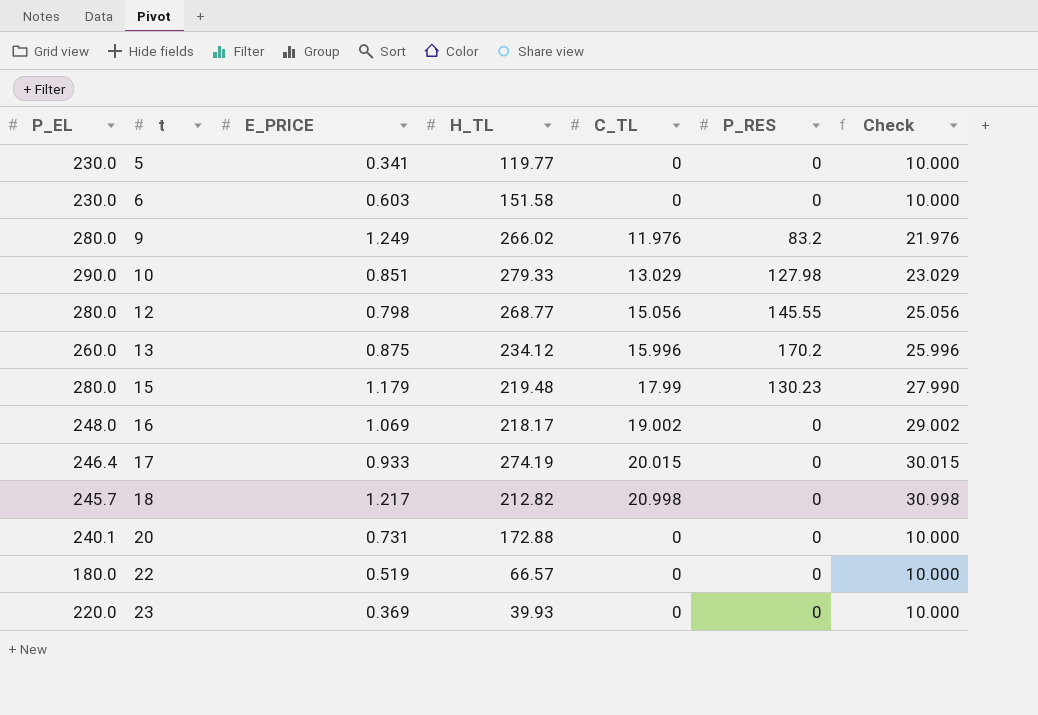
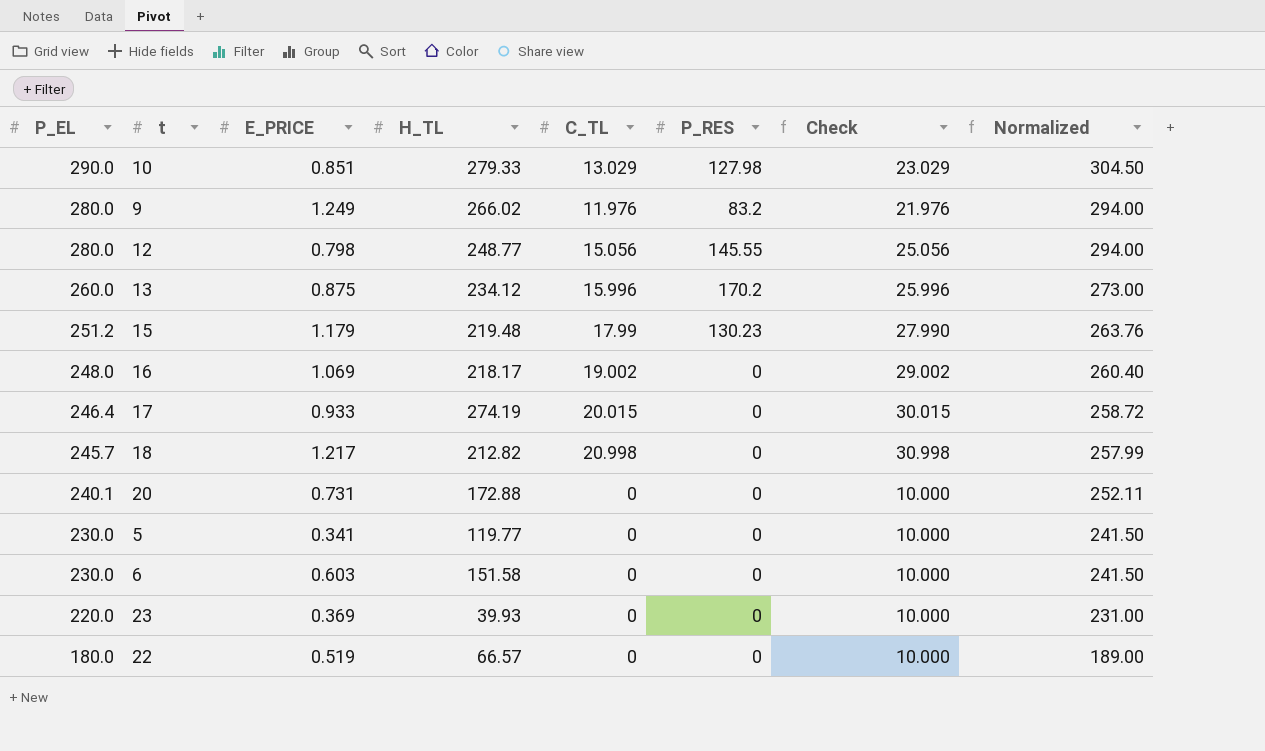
row order: t ascending -> P_EL descending
column Normalized | formula: none -> [P_EL] * 1.05
12 | H_TL: 268.77 -> 248.77
15 | P_EL: 280.0 -> 251.2

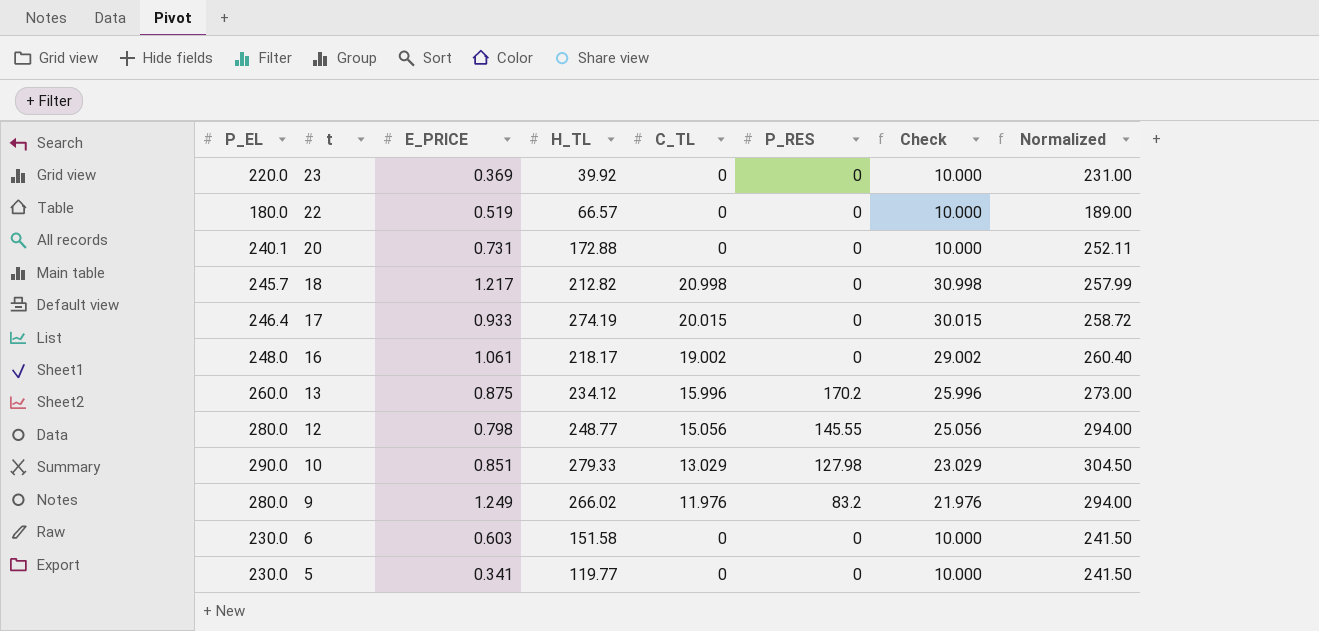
row order: P_EL descending -> t descending
row 15: 251.2 | 1.179 | 219.48 | 17.99 | 130.23 | 27.990 | 263.76 -> none
23 | H_TL: 39.93 -> 39.92
16 | E_PRICE: 1.069 -> 1.061

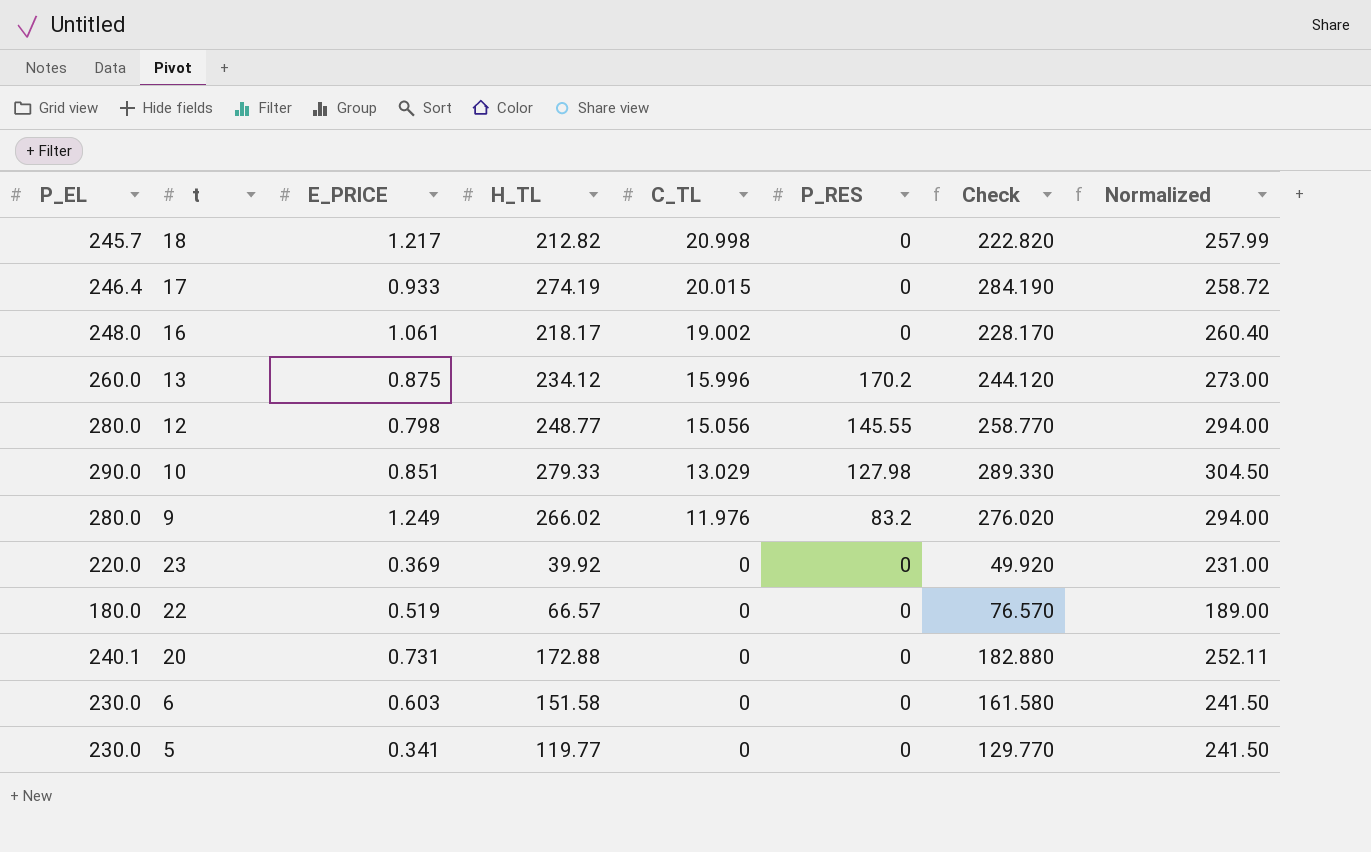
row order: t descending -> C_TL descending
column Check | formula: [C_TL] + 10 -> [H_TL] + 10

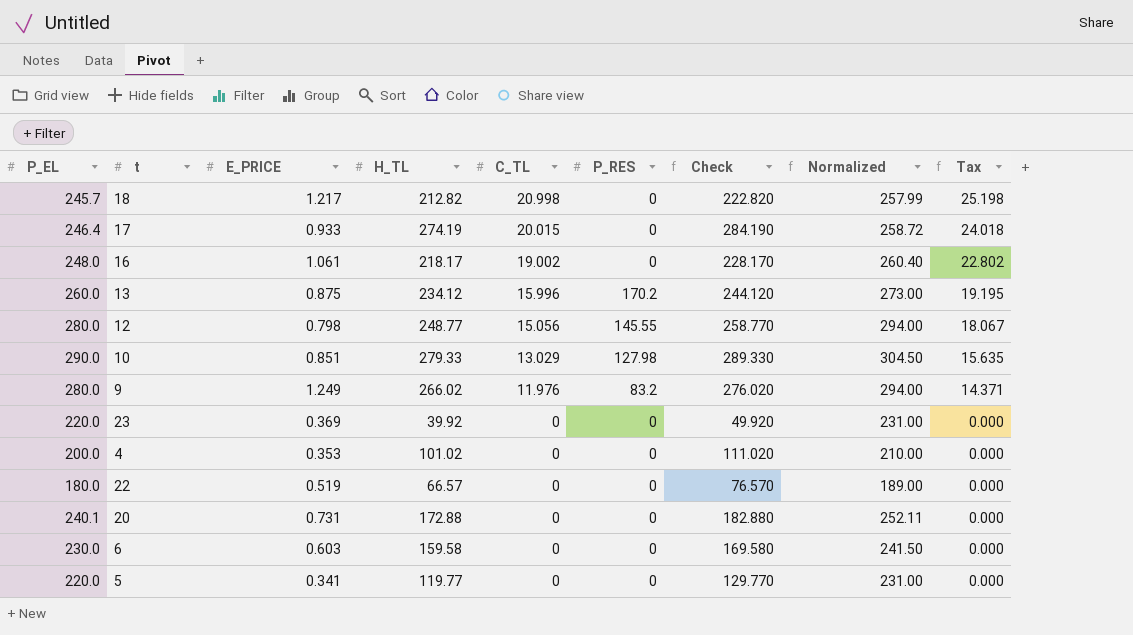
column Tax | formula: none -> [C_TL] * 1.2
row 4: none -> 200.0 | 0.353 | 101.02 | 0 | 0 | 111.020 | 210.00 | 0.000
6 | H_TL: 151.58 -> 159.58
6 | Check: 161.580 -> 169.580
5 | P_EL: 230.0 -> 220.0
5 | Normalized: 241.50 -> 231.00

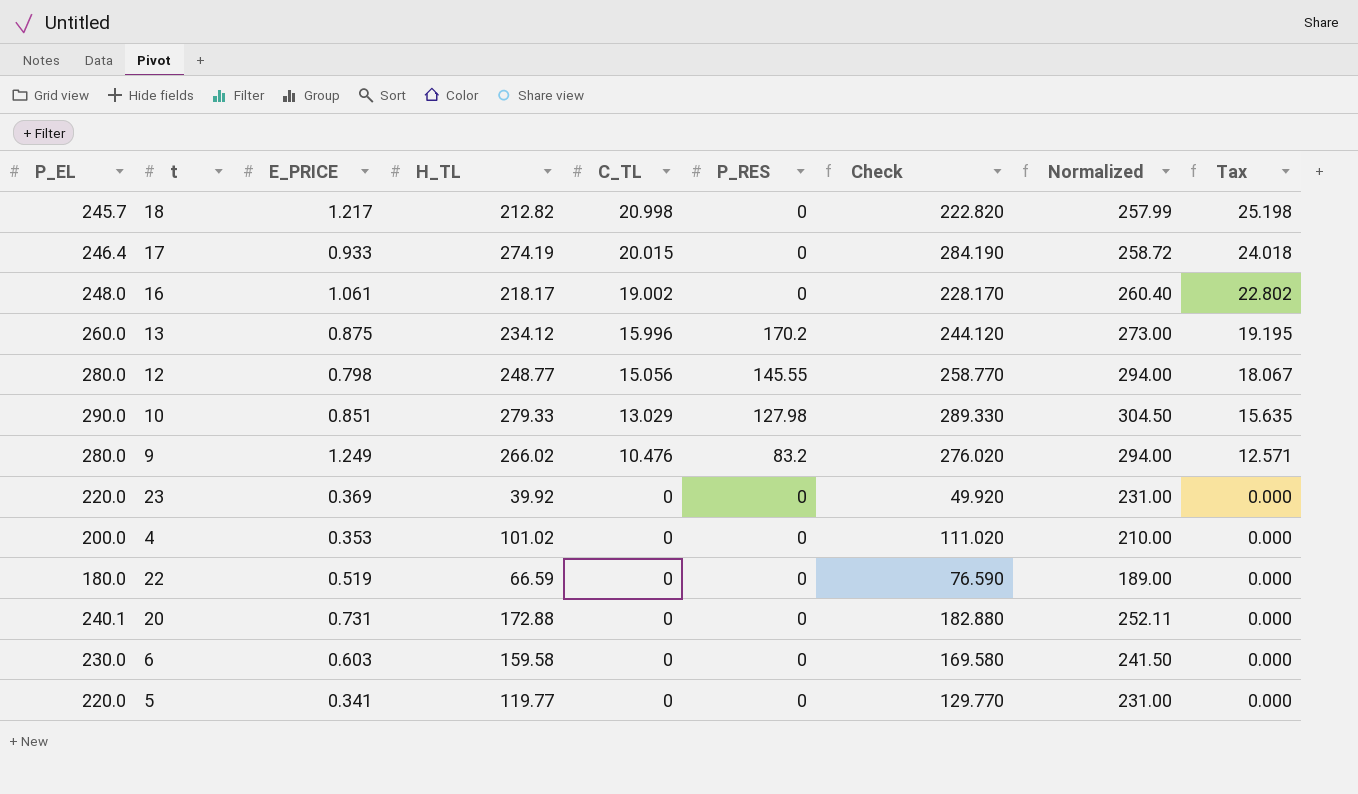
9 | C_TL: 11.976 -> 10.476
9 | Tax: 14.371 -> 12.571
22 | H_TL: 66.57 -> 66.59
22 | Check: 76.570 -> 76.590

